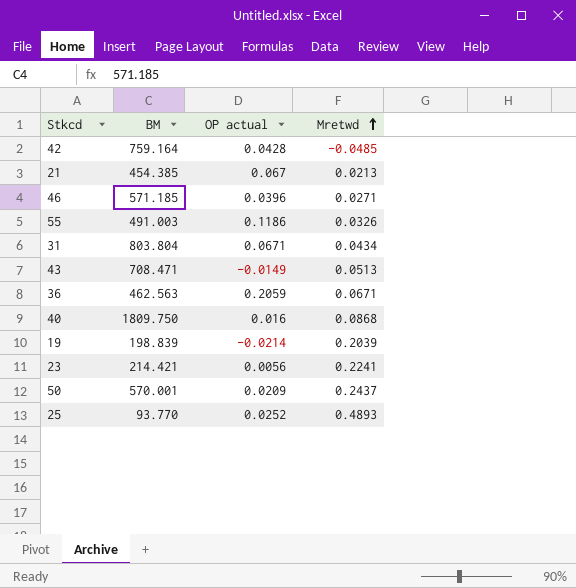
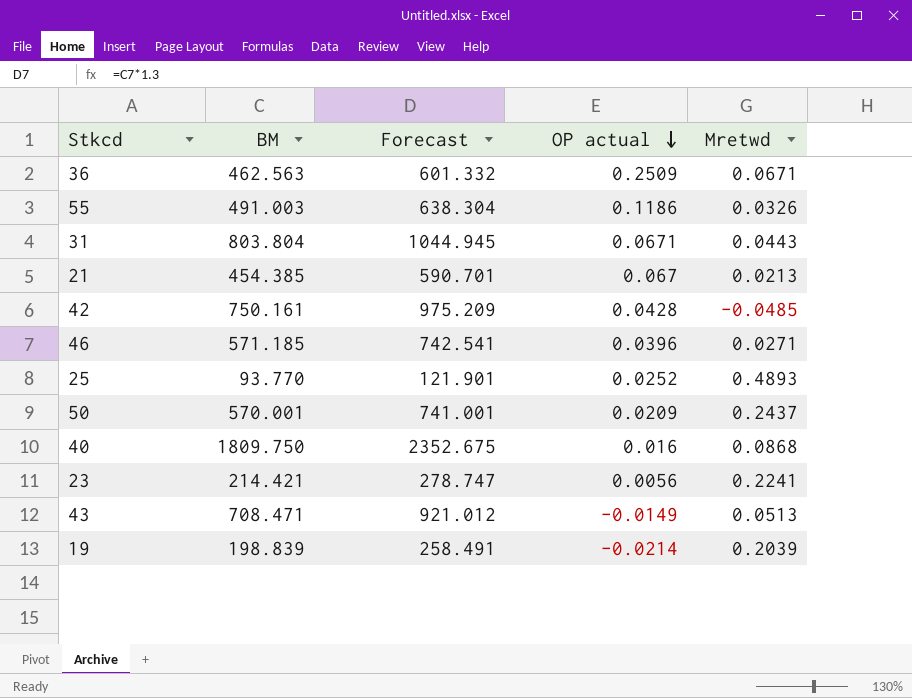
row order: Mretwd ascending -> OP actual descending
column Forecast | formula: none -> [BM] * 1.3
36 | OP actual: 0.2059 -> 0.2509
31 | Mretwd: 0.0434 -> 0.0443
42 | BM: 759.164 -> 750.161

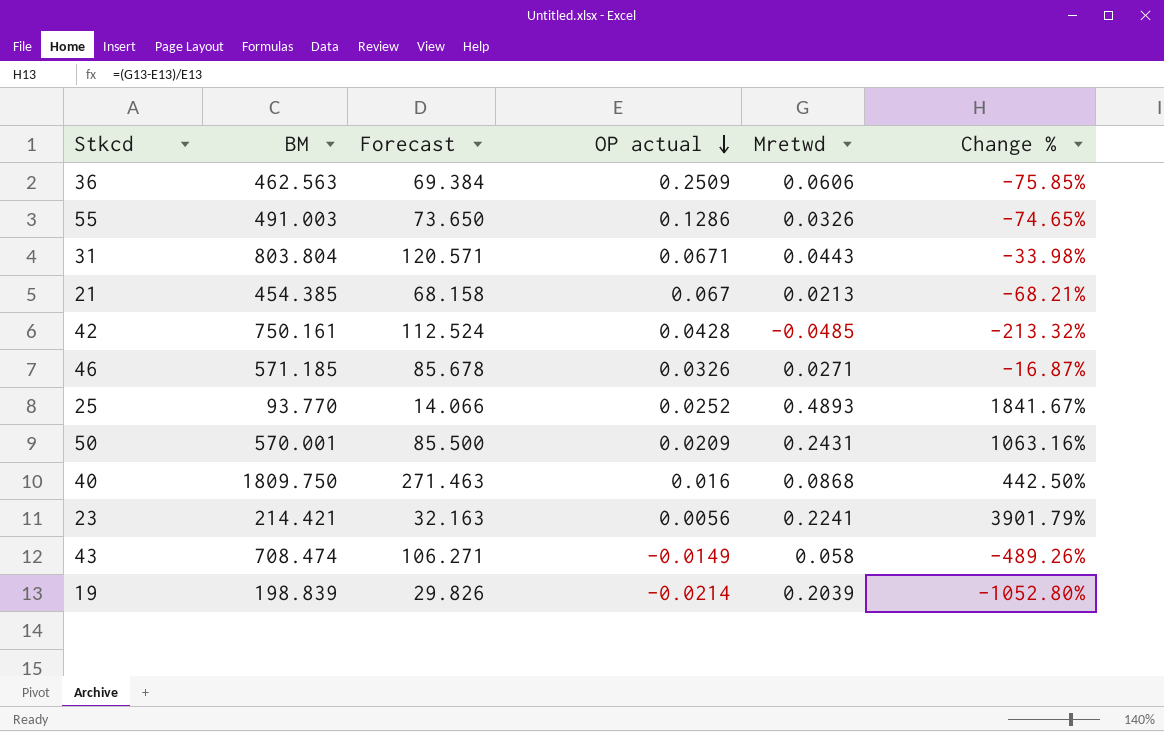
column Forecast | formula: [BM] * 1.3 -> [BM] * 0.15
column Change % | formula: none -> ([Mretwd] - [OP actual]) / [OP actual]
36 | Mretwd: 0.0671 -> 0.0606
55 | OP actual: 0.1186 -> 0.1286
46 | OP actual: 0.0396 -> 0.0326
50 | Mretwd: 0.2437 -> 0.2431
43 | BM: 708.471 -> 708.474
43 | Mretwd: 0.0513 -> 0.058

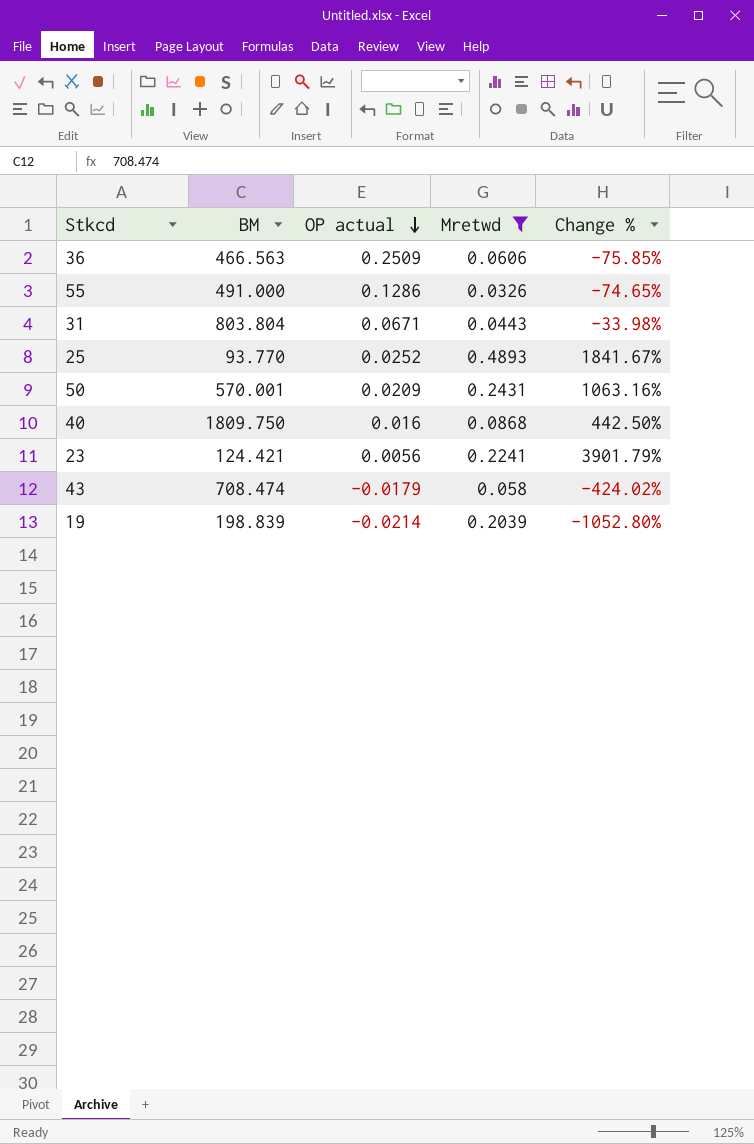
filter: none -> Mretwd >= 0.0326
column Forecast | formula: [BM] * 0.15 -> none
36 | BM: 462.563 -> 466.563
55 | BM: 491.003 -> 491.000
23 | BM: 214.421 -> 124.421
43 | OP actual: -0.0149 -> -0.0179
43 | Change %: -489.26% -> -424.02%

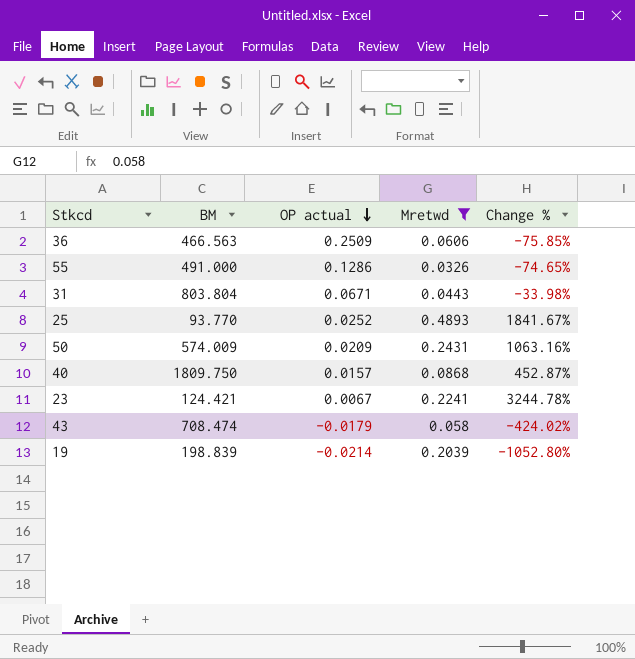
50 | BM: 570.001 -> 574.009
40 | OP actual: 0.016 -> 0.0157
40 | Change %: 442.50% -> 452.87%
23 | OP actual: 0.0056 -> 0.0067
23 | Change %: 3901.79% -> 3244.78%

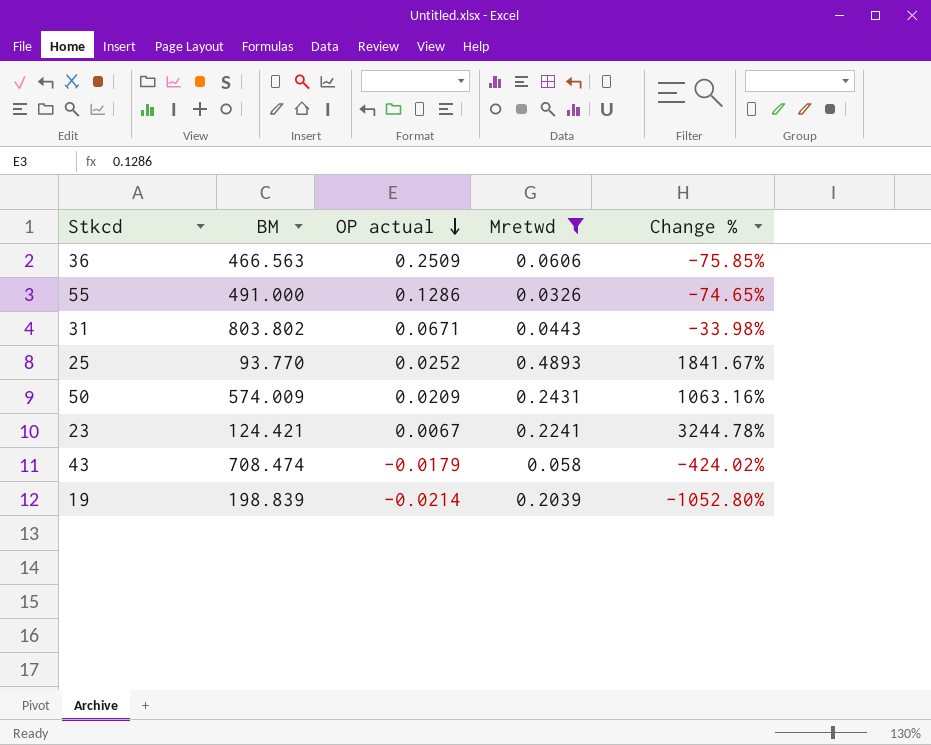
row 40: 1809.750 | 0.0157 | 0.0868 | 452.87% -> none
31 | BM: 803.804 -> 803.802

